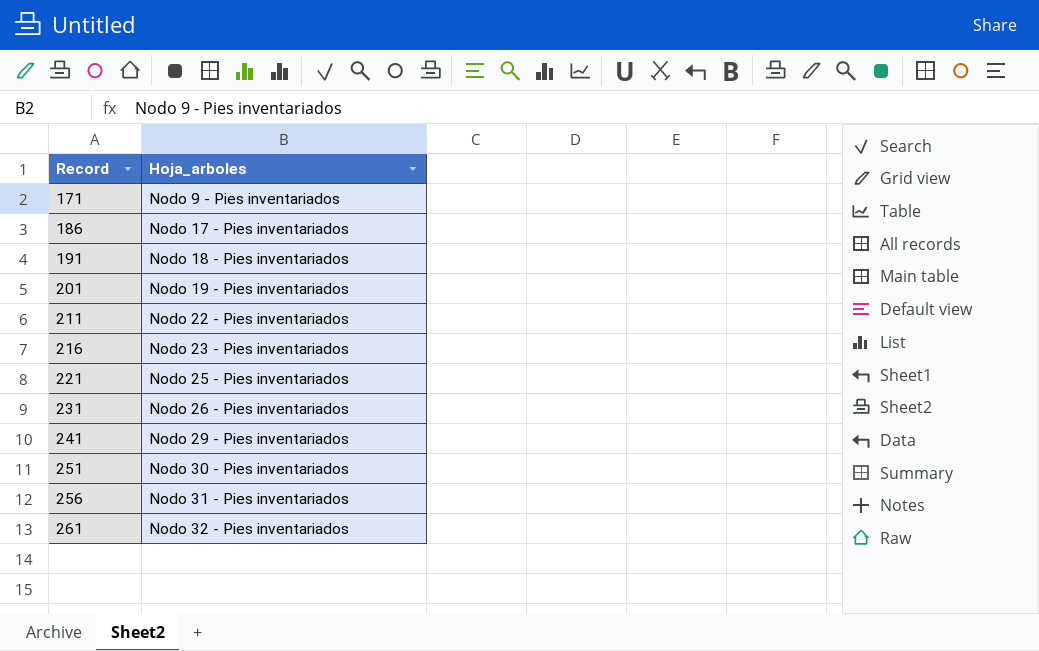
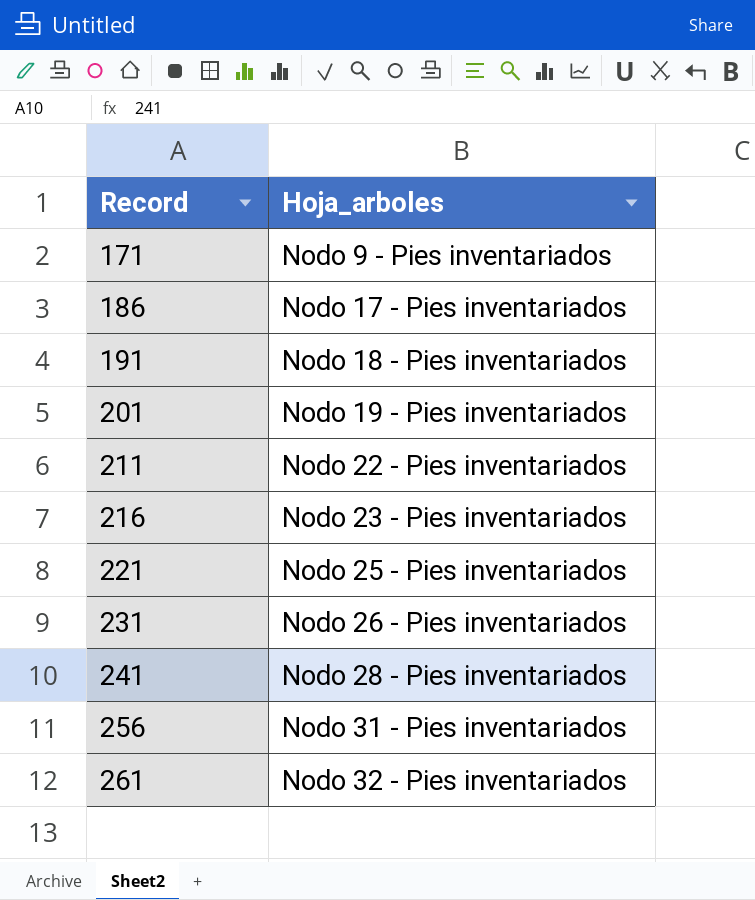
row 251: Nodo 30 - Pies inventariados -> none
241 | Hoja_arboles: Nodo 29 - Pies inventariados -> Nodo 28 - Pies inventariados

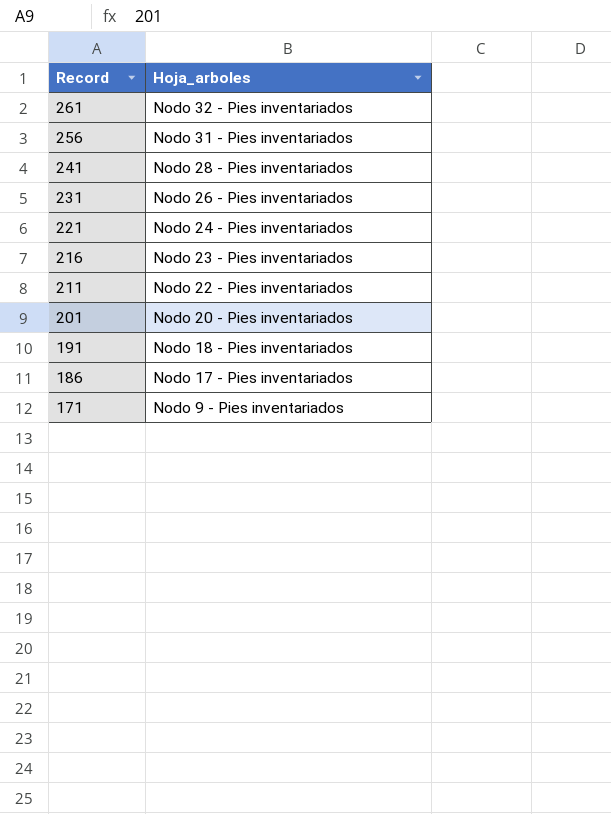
row order: Record ascending -> Record descending
221 | Hoja_arboles: Nodo 25 - Pies inventariados -> Nodo 24 - Pies inventariados
201 | Hoja_arboles: Nodo 19 - Pies inventariados -> Nodo 20 - Pies inventariados

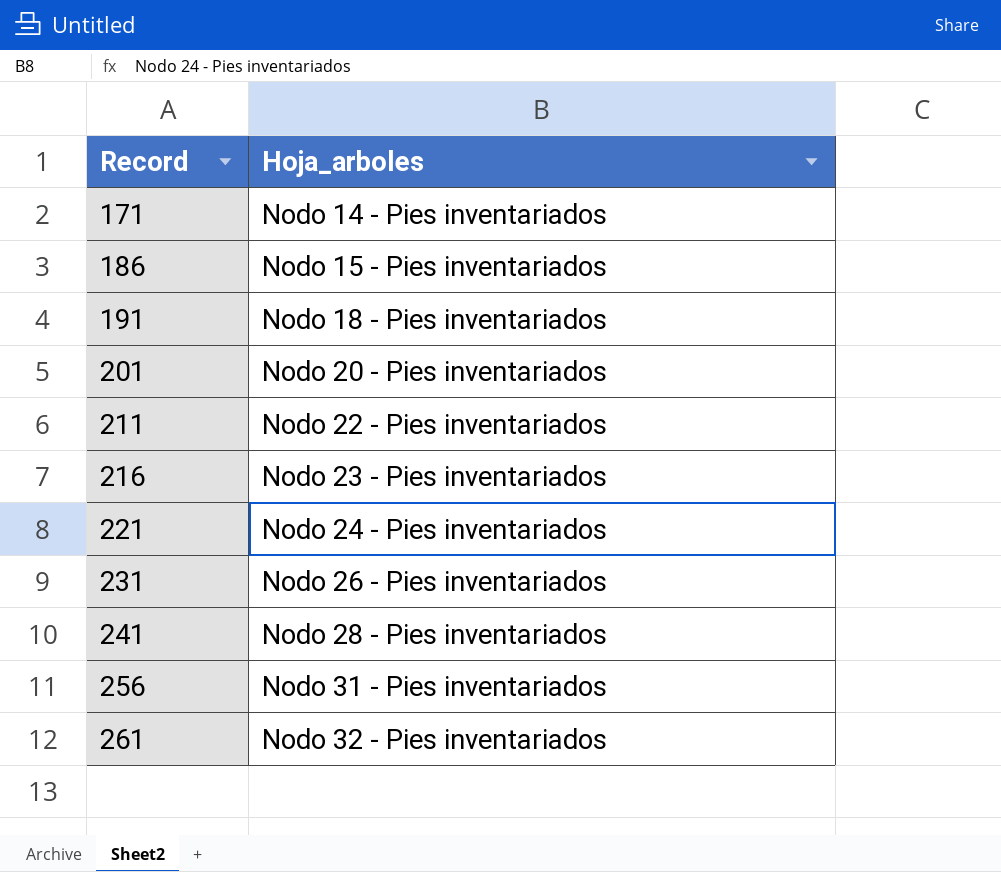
row order: Record descending -> Record ascending
171 | Hoja_arboles: Nodo 9 - Pies inventariados -> Nodo 14 - Pies inventariados
186 | Hoja_arboles: Nodo 17 - Pies inventariados -> Nodo 15 - Pies inventariados

